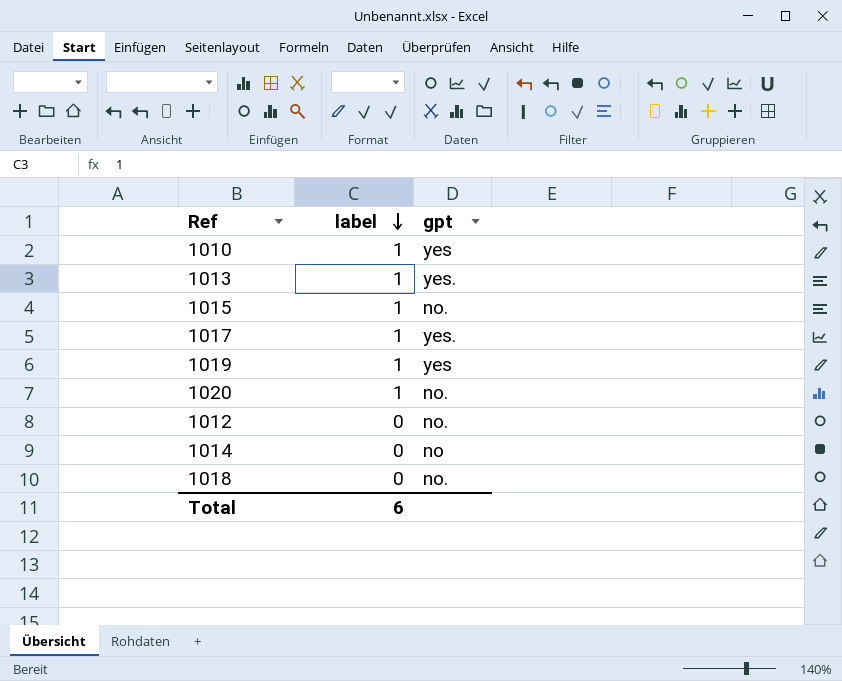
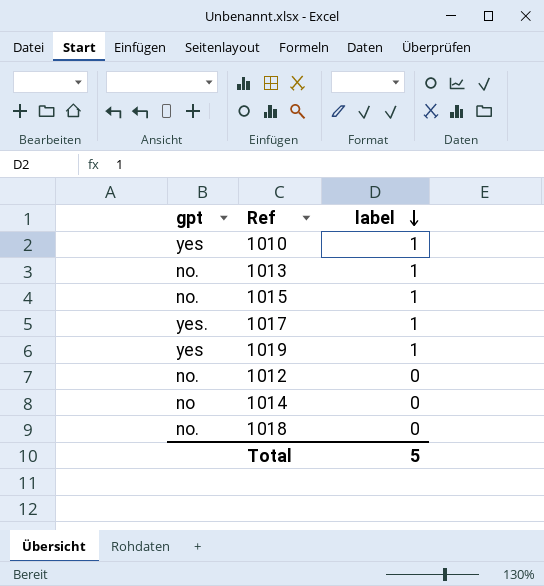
column gpt | position: 3 -> 1
row 1020: 1 | no. -> none
1013 | gpt: yes. -> no.
Total | label: 6 -> 5

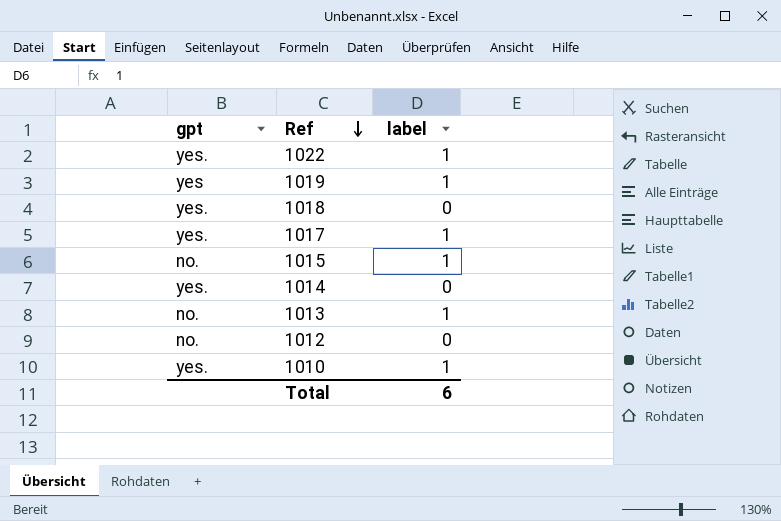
row order: label descending -> Ref descending
row 1022: none -> yes. | 1
1018 | gpt: no. -> yes.
1014 | gpt: no -> yes.
1010 | gpt: yes -> yes.
Total | label: 5 -> 6

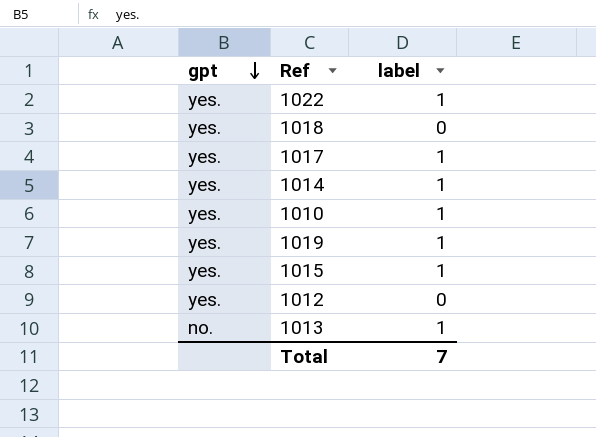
row order: Ref descending -> gpt descending
1014 | label: 0 -> 1
1019 | gpt: yes -> yes.
1015 | gpt: no. -> yes.
1012 | gpt: no. -> yes.
Total | label: 6 -> 7

